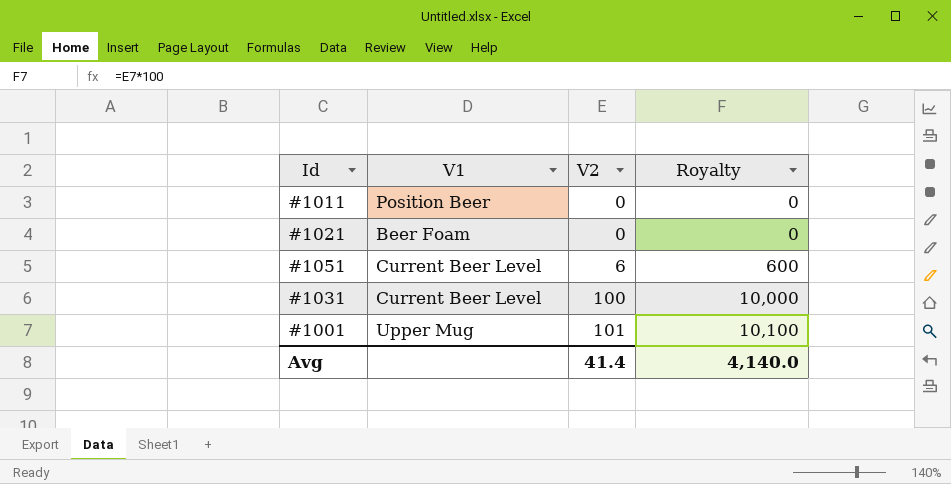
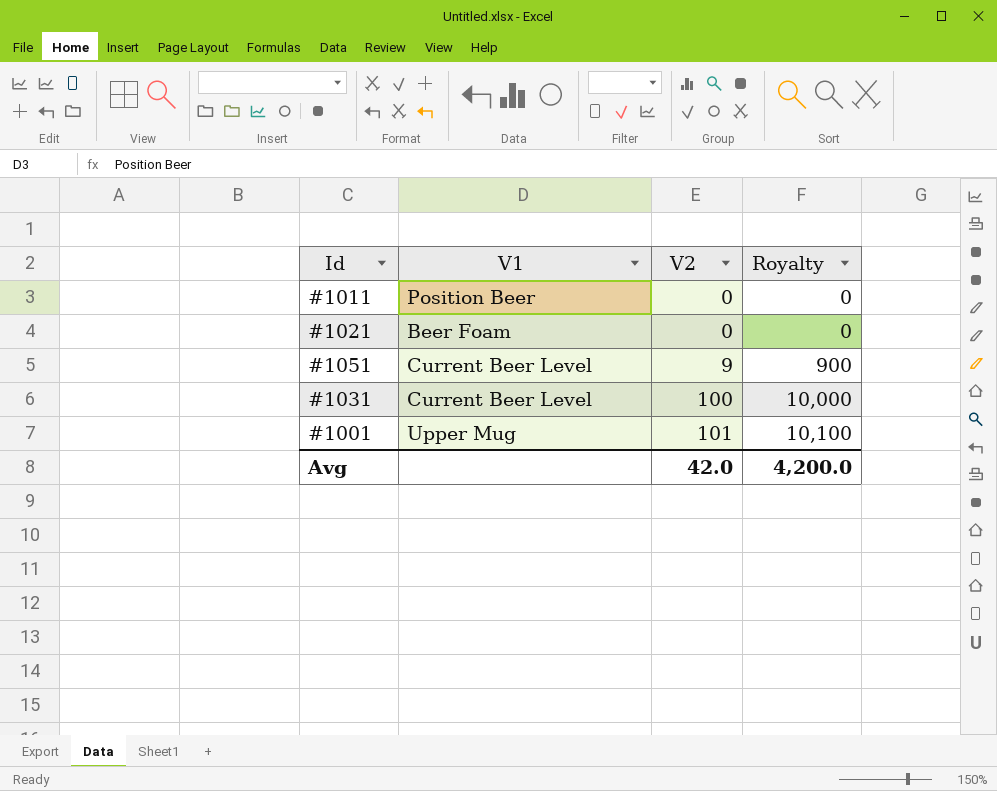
#1051 | V2: 6 -> 9
#1051 | Royalty: 600 -> 900
Avg | V2: 41.4 -> 42.0
Avg | Royalty: 4,140.0 -> 4,200.0

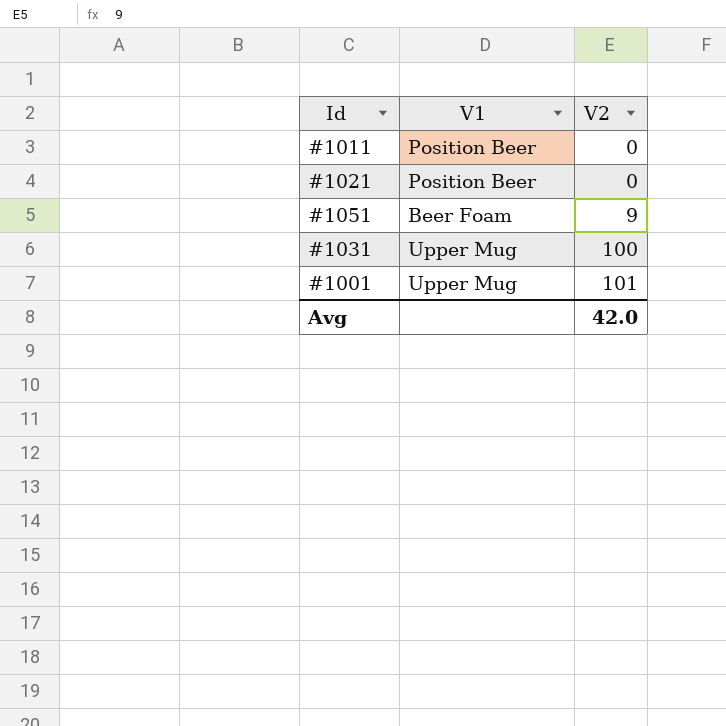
column Royalty | formula: [V2] * 100 -> none
#1021 | V1: Beer Foam -> Position Beer
#1051 | V1: Current Beer Level -> Beer Foam
#1031 | V1: Current Beer Level -> Upper Mug

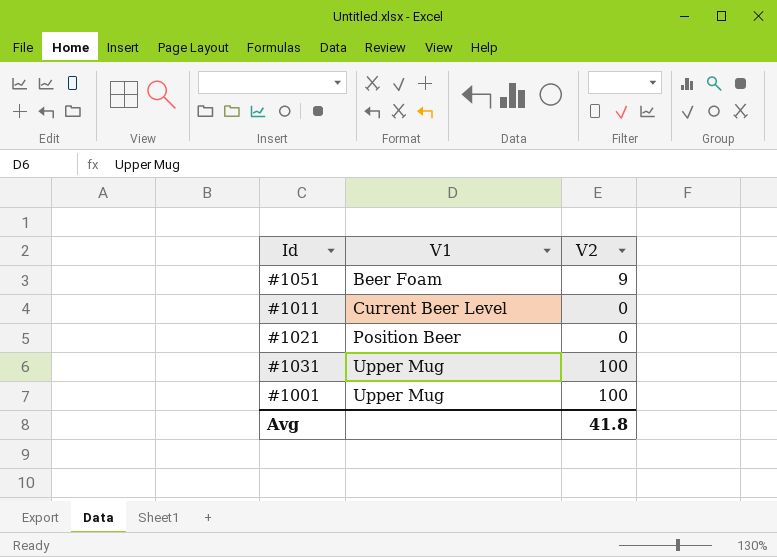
row order: V2 ascending -> V1 ascending
#1011 | V1: Position Beer -> Current Beer Level
#1001 | V2: 101 -> 100
Avg | V2: 42.0 -> 41.8

